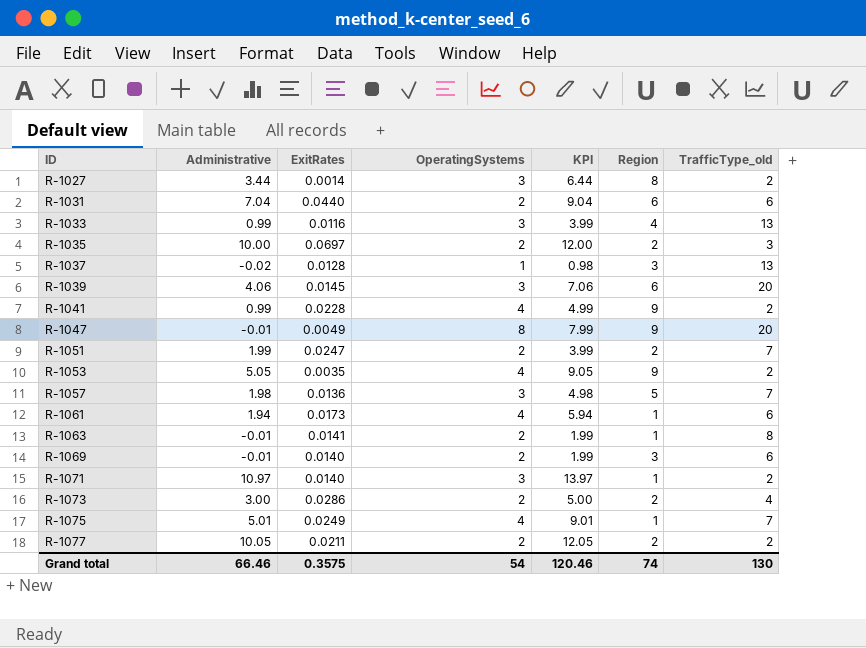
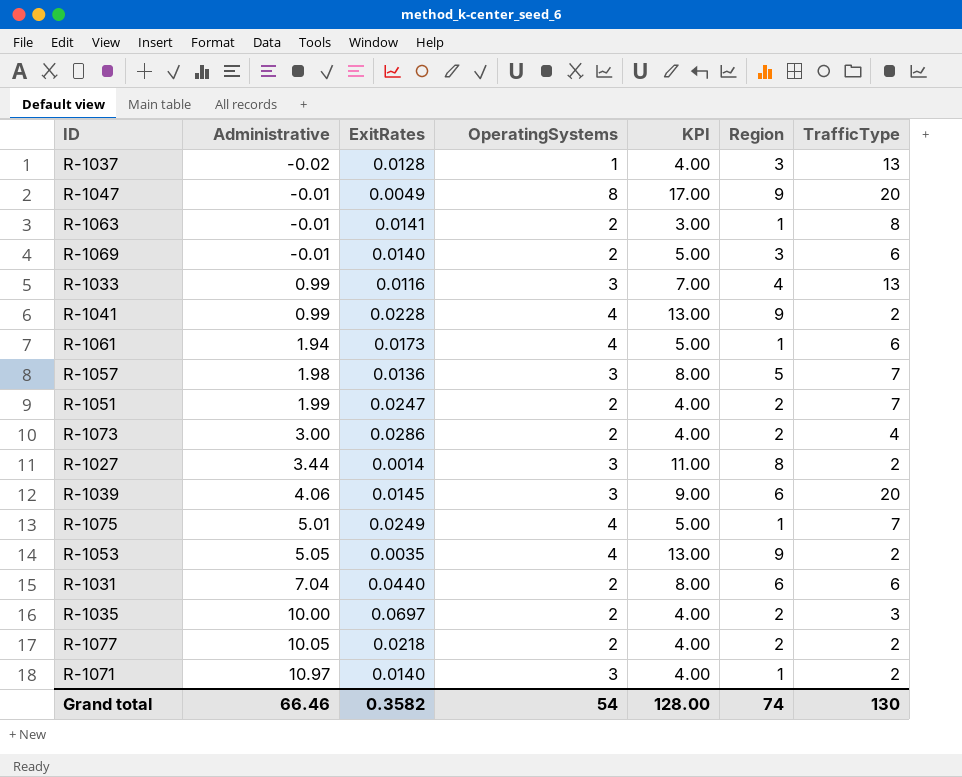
row order: ID ascending -> Administrative ascending
column KPI | formula: [Administrative] + [OperatingSystems] -> [OperatingSystems] + [Region]
column name: TrafficType_old -> TrafficType
R-1077 | ExitRates: 0.0211 -> 0.0218
Grand total | ExitRates: 0.3575 -> 0.3582
Grand total | KPI: 120.46 -> 128.00

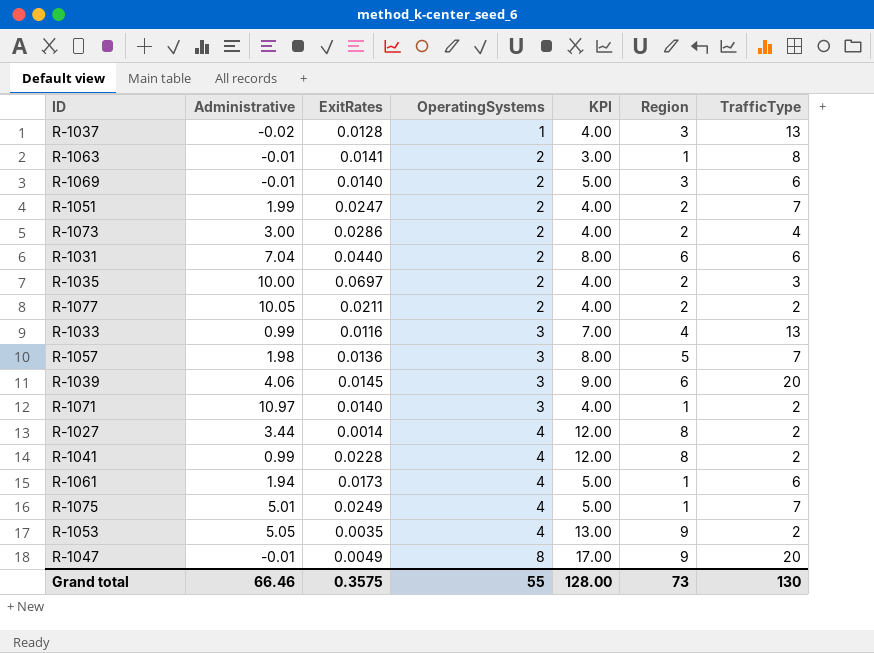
row order: Administrative ascending -> OperatingSystems ascending
R-1077 | ExitRates: 0.0218 -> 0.0211
R-1027 | OperatingSystems: 3 -> 4
R-1027 | KPI: 11.00 -> 12.00
R-1041 | KPI: 13.00 -> 12.00
R-1041 | Region: 9 -> 8
Grand total | ExitRates: 0.3582 -> 0.3575
Grand total | OperatingSystems: 54 -> 55
Grand total | Region: 74 -> 73

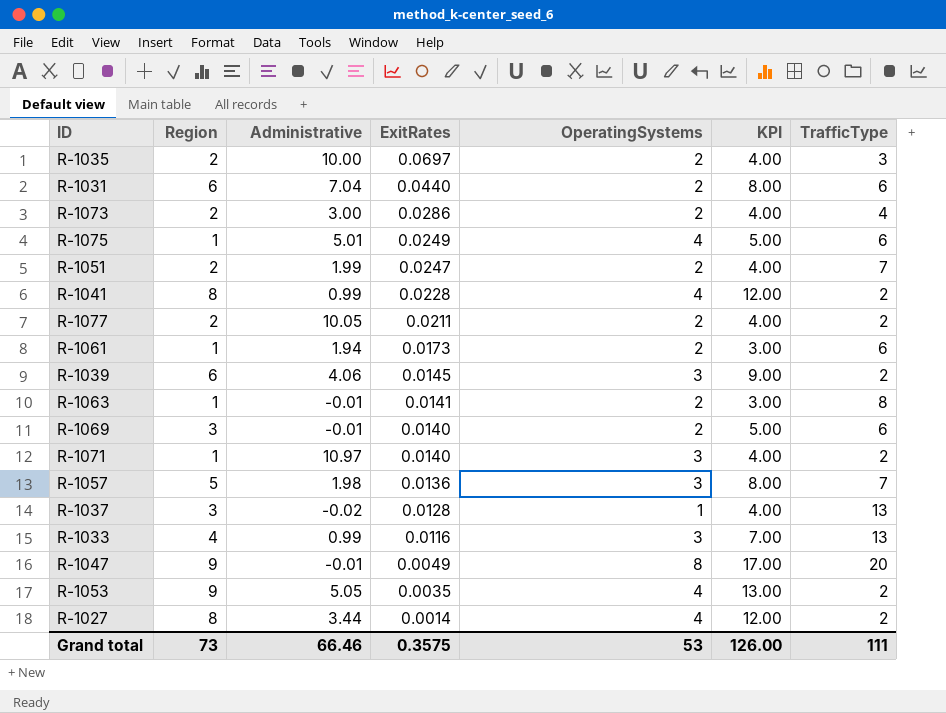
row order: OperatingSystems ascending -> ExitRates descending
column Region | position: 6 -> 2
R-1075 | TrafficType: 7 -> 6
R-1061 | OperatingSystems: 4 -> 2
R-1061 | KPI: 5.00 -> 3.00
R-1039 | TrafficType: 20 -> 2
Grand total | OperatingSystems: 55 -> 53
Grand total | KPI: 128.00 -> 126.00
Grand total | TrafficType: 130 -> 111

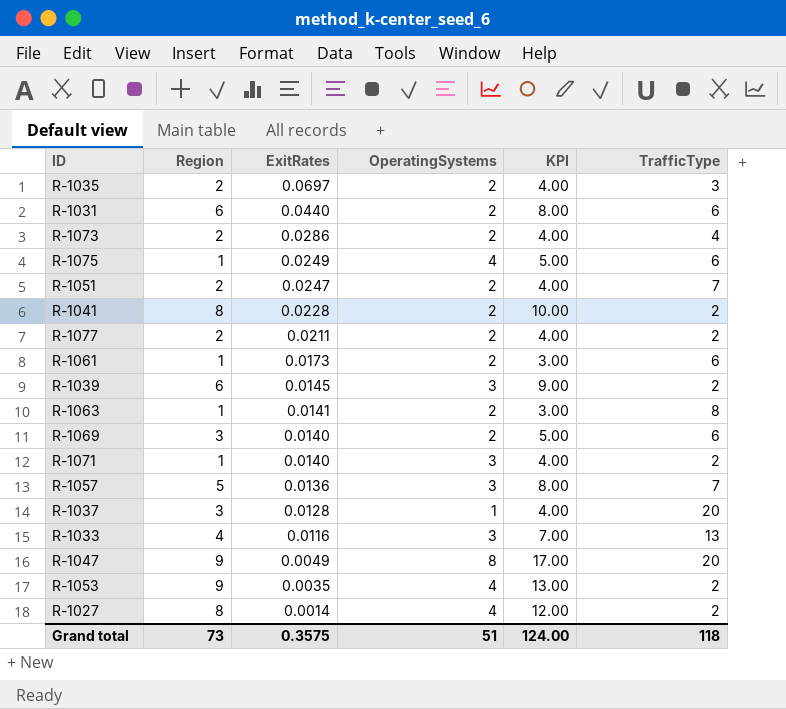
column Administrative | position: 3 -> none
R-1041 | OperatingSystems: 4 -> 2
R-1041 | KPI: 12.00 -> 10.00
R-1037 | TrafficType: 13 -> 20
Grand total | OperatingSystems: 53 -> 51
Grand total | KPI: 126.00 -> 124.00
Grand total | TrafficType: 111 -> 118

